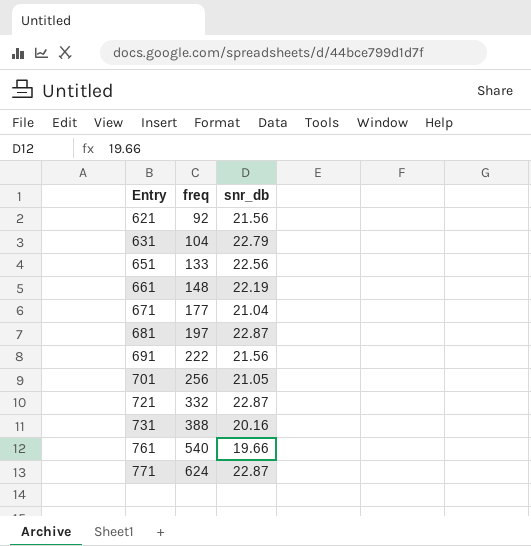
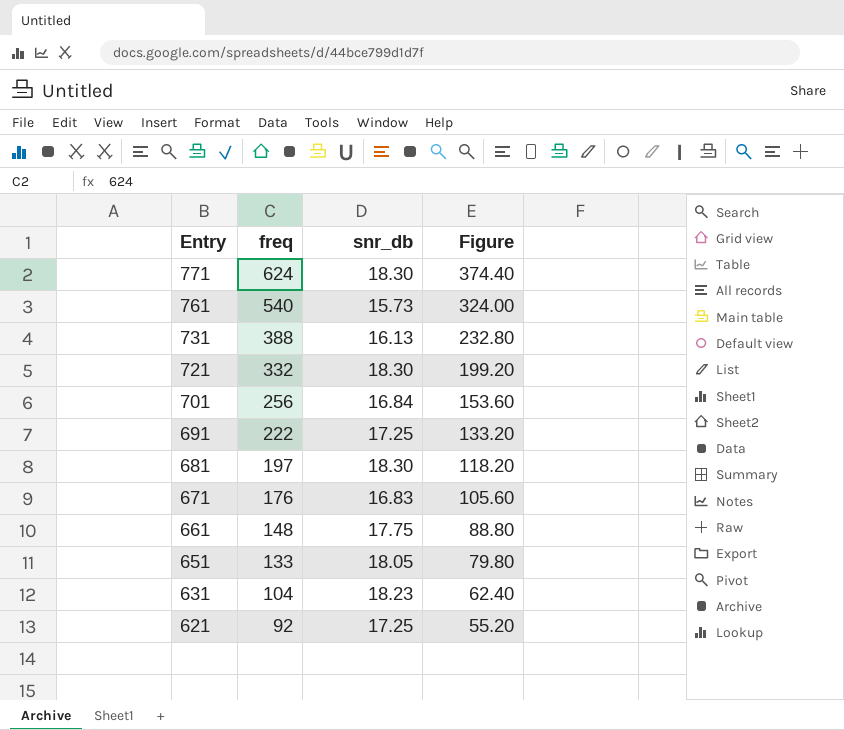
row order: Entry ascending -> Entry descending
column Figure | formula: none -> [freq] * 0.6
771 | snr_db: 22.87 -> 18.30
761 | snr_db: 19.66 -> 15.73
731 | snr_db: 20.16 -> 16.13
721 | snr_db: 22.87 -> 18.30
701 | snr_db: 21.05 -> 16.84
691 | snr_db: 21.56 -> 17.25
681 | snr_db: 22.87 -> 18.30
671 | freq: 177 -> 176
671 | snr_db: 21.04 -> 16.83
661 | snr_db: 22.19 -> 17.75
651 | snr_db: 22.56 -> 18.05
631 | snr_db: 22.79 -> 18.23
621 | snr_db: 21.56 -> 17.25

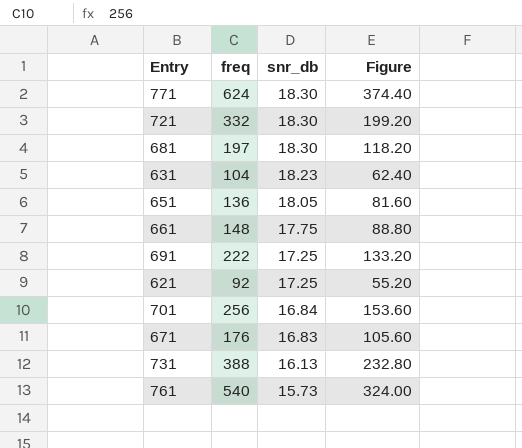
row order: Entry descending -> snr_db descending
651 | freq: 133 -> 136
651 | Figure: 79.80 -> 81.60

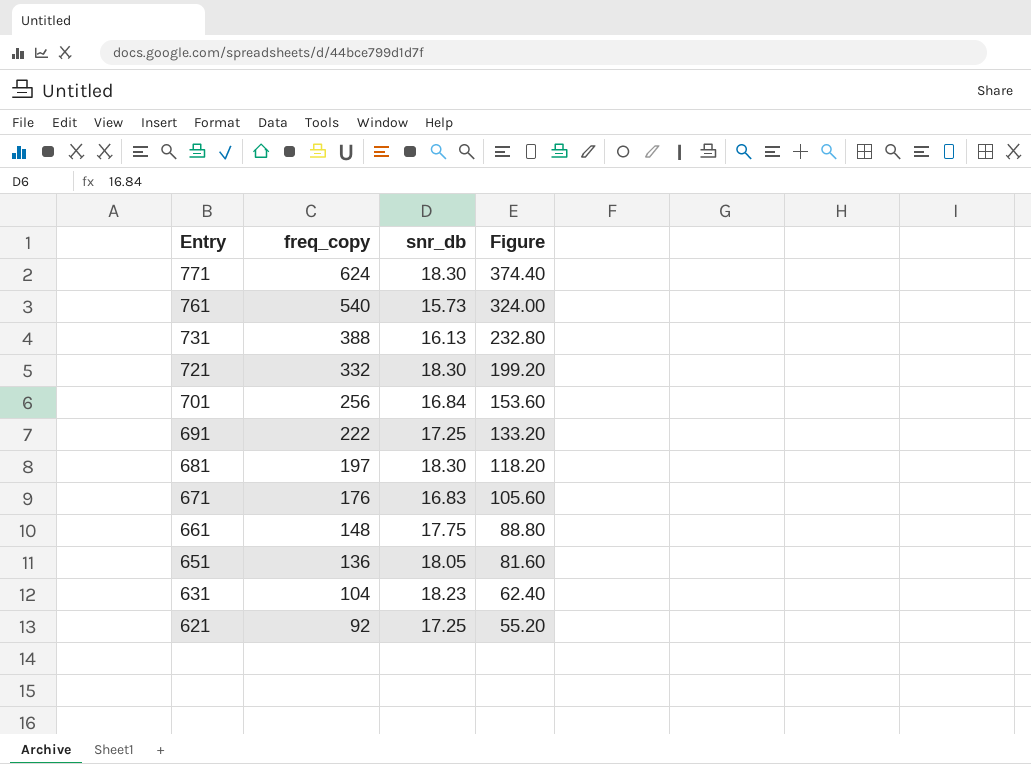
row order: snr_db descending -> Entry descending
column name: freq -> freq_copy

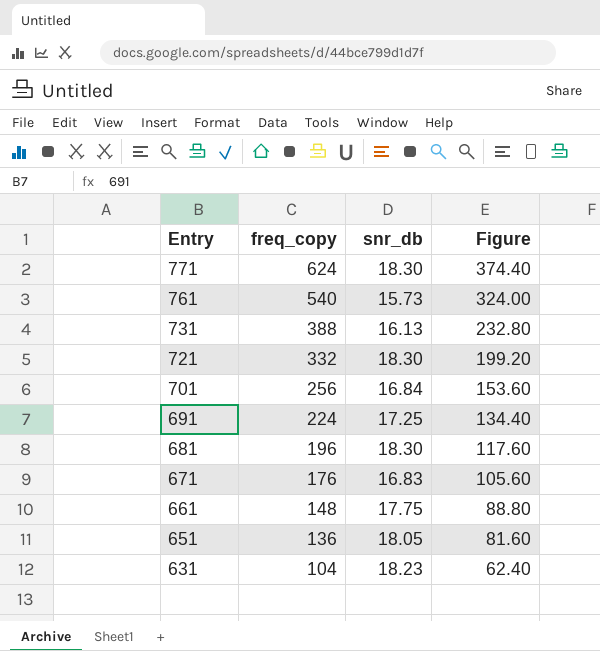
row 621: 92 | 17.25 | 55.20 -> none
691 | freq_copy: 222 -> 224
691 | Figure: 133.20 -> 134.40
681 | freq_copy: 197 -> 196
681 | Figure: 118.20 -> 117.60

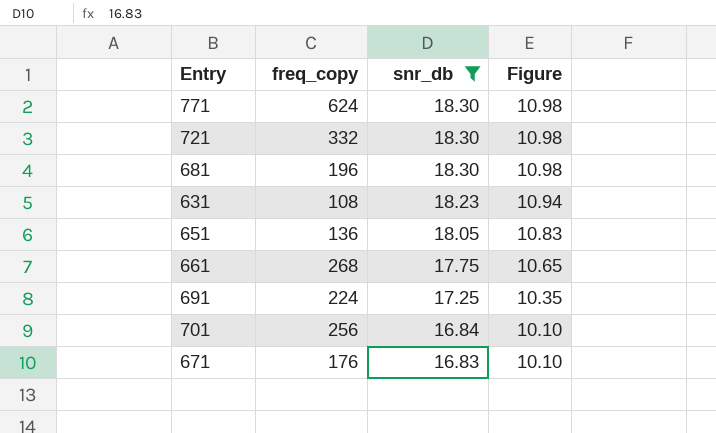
filter: none -> snr_db >= 16.83
row order: Entry descending -> snr_db descending
column Figure | formula: [freq_copy] * 0.6 -> [snr_db] * 0.6
631 | freq_copy: 104 -> 108
661 | freq_copy: 148 -> 268

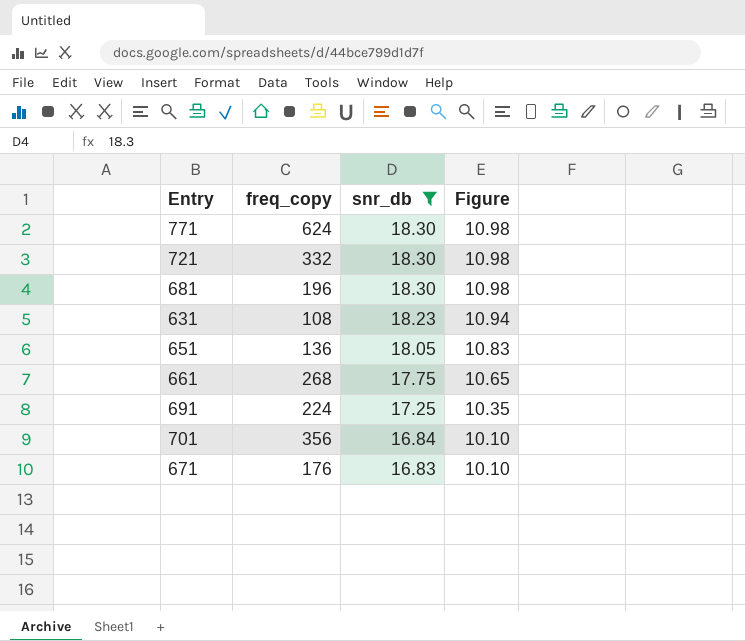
701 | freq_copy: 256 -> 356

